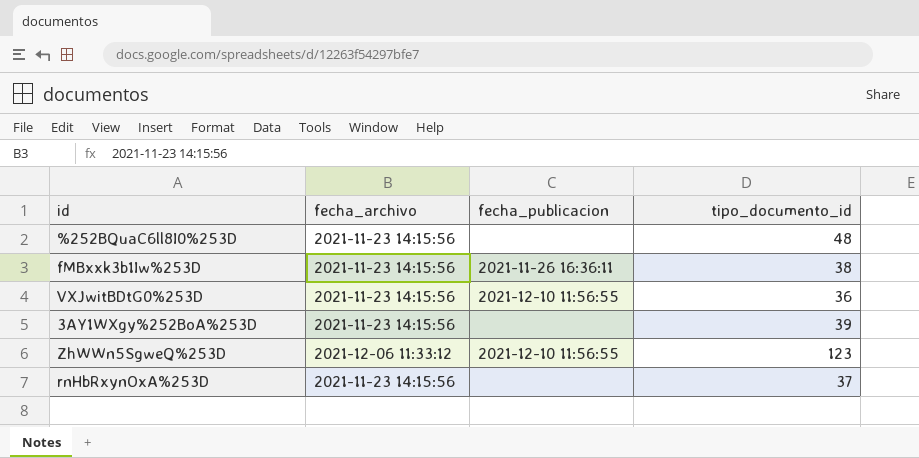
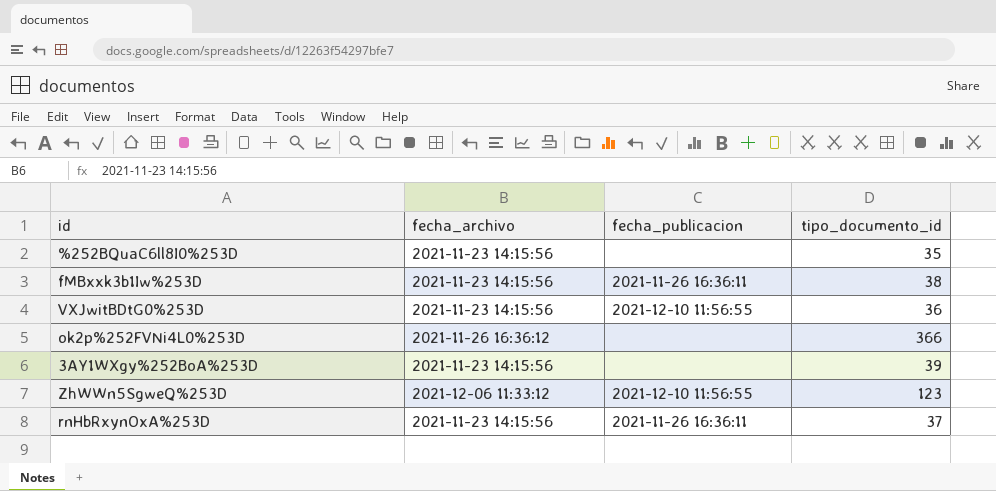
%252BQuaC6ll8I0%253D | tipo_documento_id: 48 -> 35
row ok2p%252FVNi4L0%253D: none -> 2021-11-26 16:36:12 | none | 366
rnHbRxynOxA%253D | fecha_publicacion: none -> 2021-11-26 16:36:11

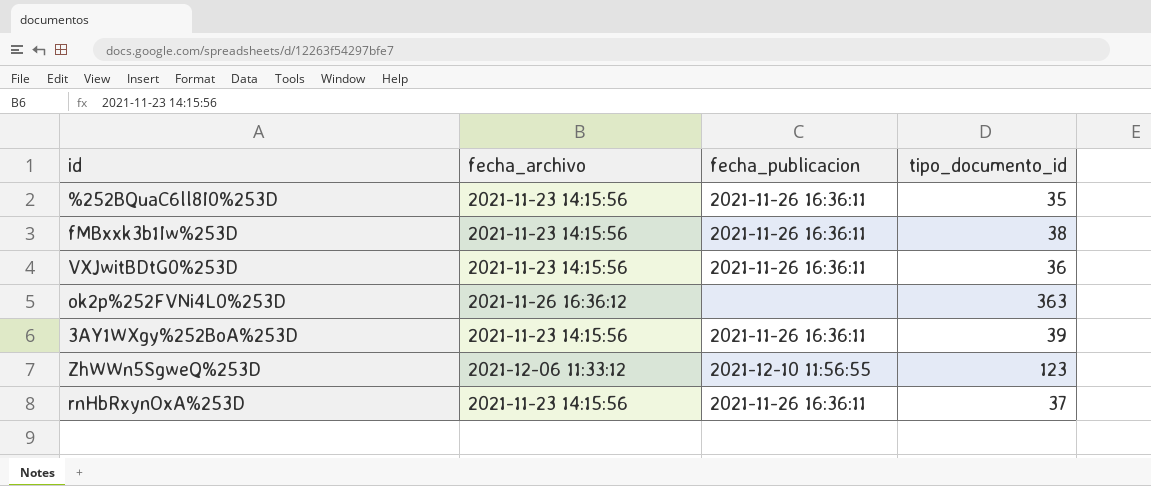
%252BQuaC6ll8I0%253D | fecha_publicacion: none -> 2021-11-26 16:36:11
VXJwitBDtG0%253D | fecha_publicacion: 2021-12-10 11:56:55 -> 2021-11-26 16:36:11
ok2p%252FVNi4L0%253D | tipo_documento_id: 366 -> 363
3AY1WXgy%252BoA%253D | fecha_publicacion: none -> 2021-11-26 16:36:11

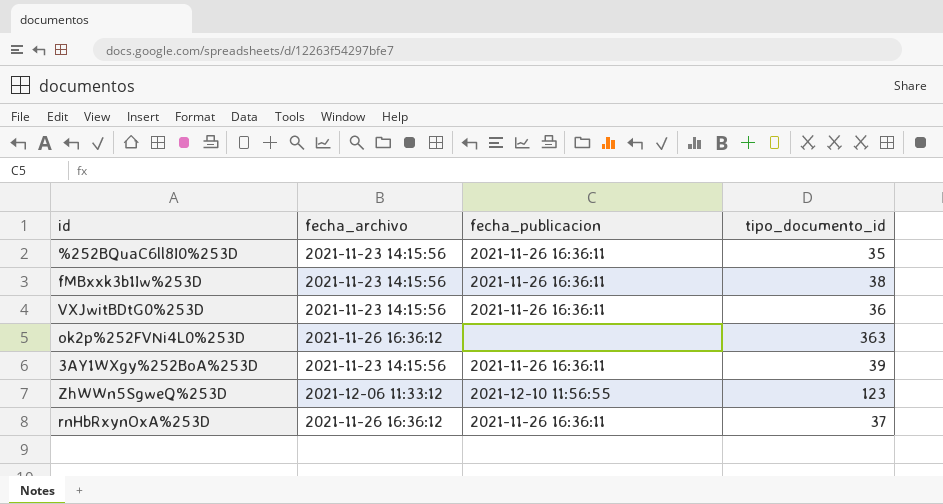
rnHbRxynOxA%253D | fecha_archivo: 2021-11-23 14:15:56 -> 2021-11-26 16:36:12

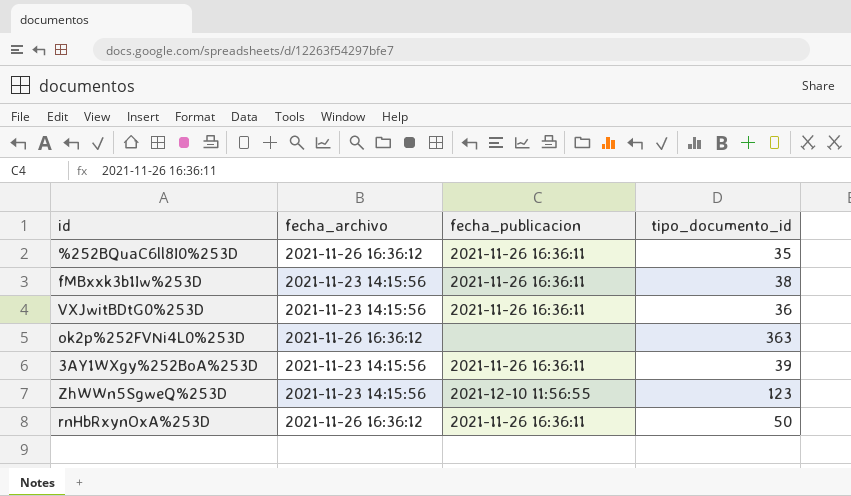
%252BQuaC6ll8I0%253D | fecha_archivo: 2021-11-23 14:15:56 -> 2021-11-26 16:36:12
ZhWWn5SgweQ%253D | fecha_archivo: 2021-12-06 11:33:12 -> 2021-11-23 14:15:56
rnHbRxynOxA%253D | tipo_documento_id: 37 -> 50

